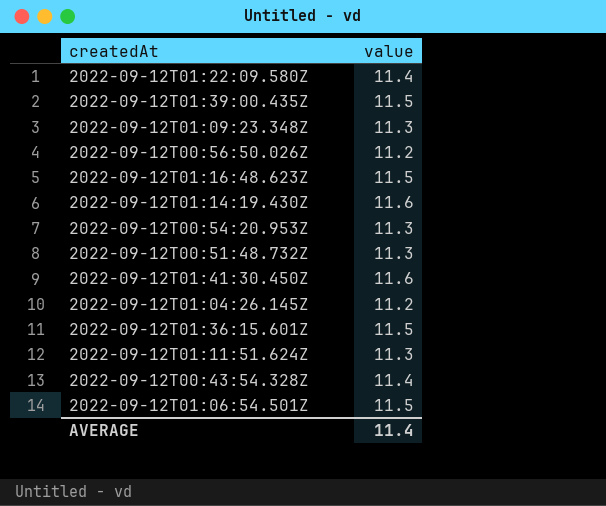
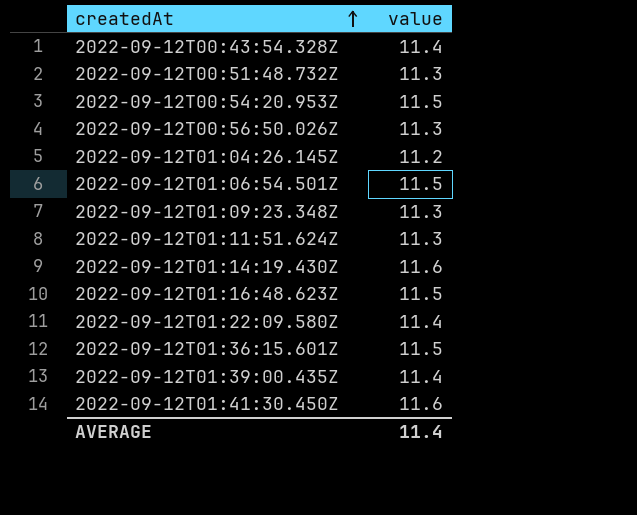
row order: none -> createdAt ascending
2022-09-12T00:54:20.953Z | value: 11.3 -> 11.5
2022-09-12T00:56:50.026Z | value: 11.2 -> 11.3
2022-09-12T01:39:00.435Z | value: 11.5 -> 11.4

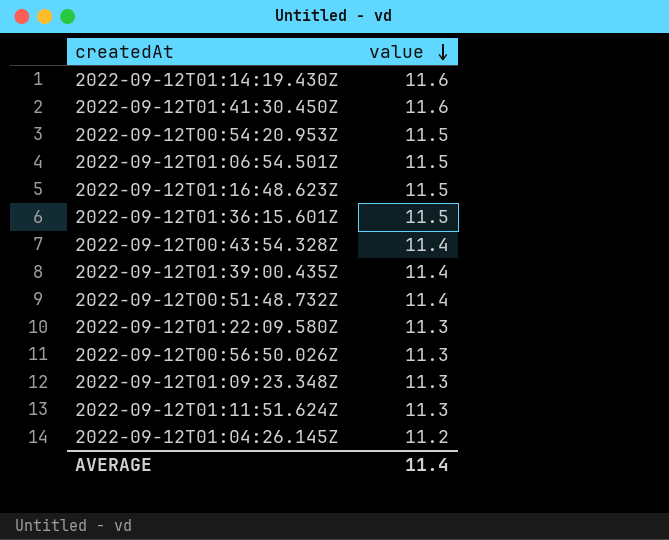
row order: createdAt ascending -> value descending
2022-09-12T00:51:48.732Z | value: 11.3 -> 11.4
2022-09-12T01:22:09.580Z | value: 11.4 -> 11.3

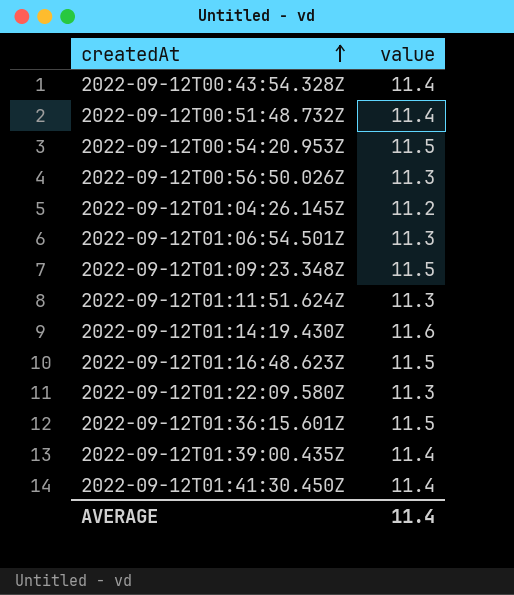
row order: value descending -> createdAt ascending
2022-09-12T01:06:54.501Z | value: 11.5 -> 11.3
2022-09-12T01:09:23.348Z | value: 11.3 -> 11.5
2022-09-12T01:41:30.450Z | value: 11.6 -> 11.4

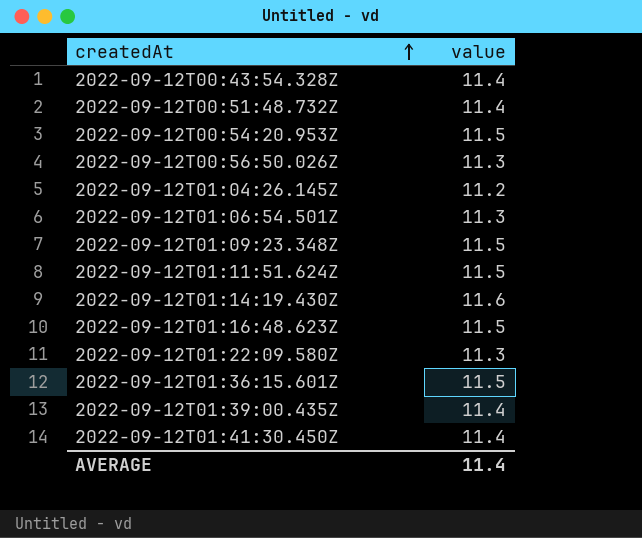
2022-09-12T01:11:51.624Z | value: 11.3 -> 11.5

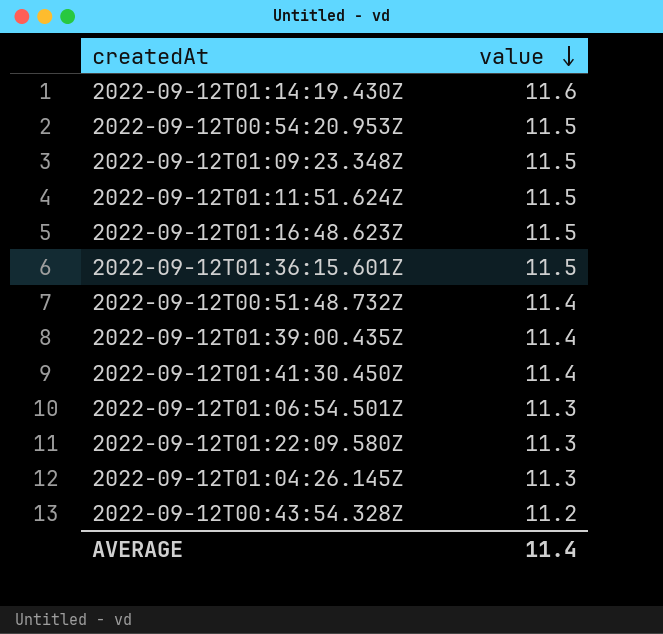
row order: createdAt ascending -> value descending
row 2022-09-12T00:56:50.026Z: 11.3 -> none
2022-09-12T01:04:26.145Z | value: 11.2 -> 11.3
2022-09-12T00:43:54.328Z | value: 11.4 -> 11.2

